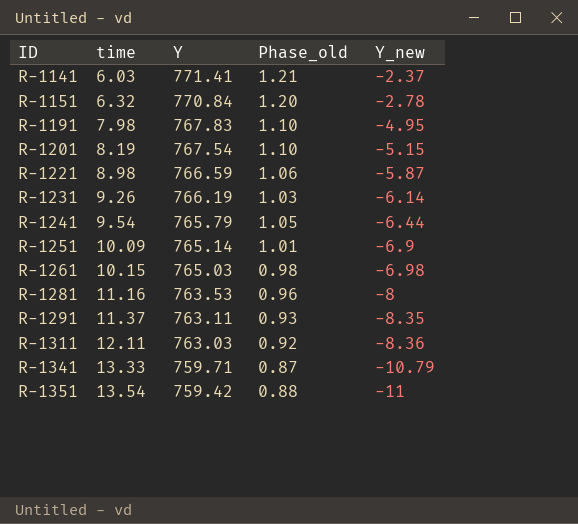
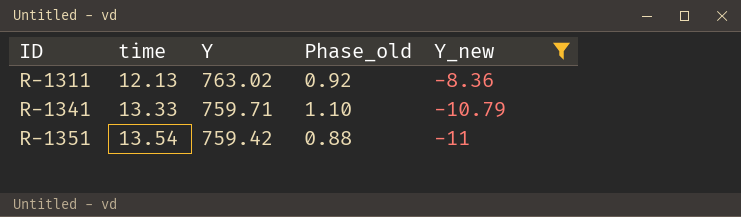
filter: none -> Y_new <= -8.36
R-1311 | time: 12.11 -> 12.13
R-1311 | Y: 763.03 -> 763.02
R-1341 | Phase_old: 0.87 -> 1.10

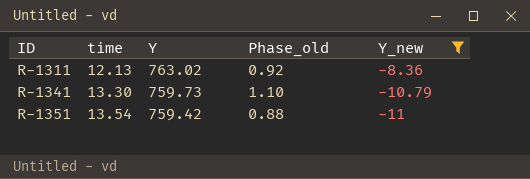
R-1341 | time: 13.33 -> 13.30
R-1341 | Y: 759.71 -> 759.73

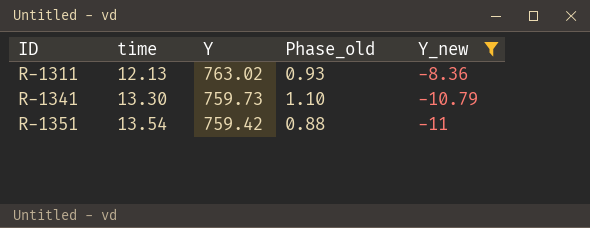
R-1311 | Phase_old: 0.92 -> 0.93

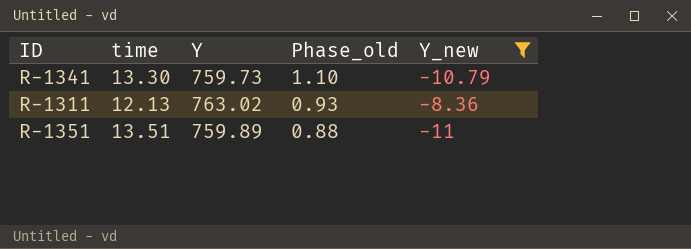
row order: ID ascending -> Phase_old descending
R-1351 | time: 13.54 -> 13.51
R-1351 | Y: 759.42 -> 759.89

